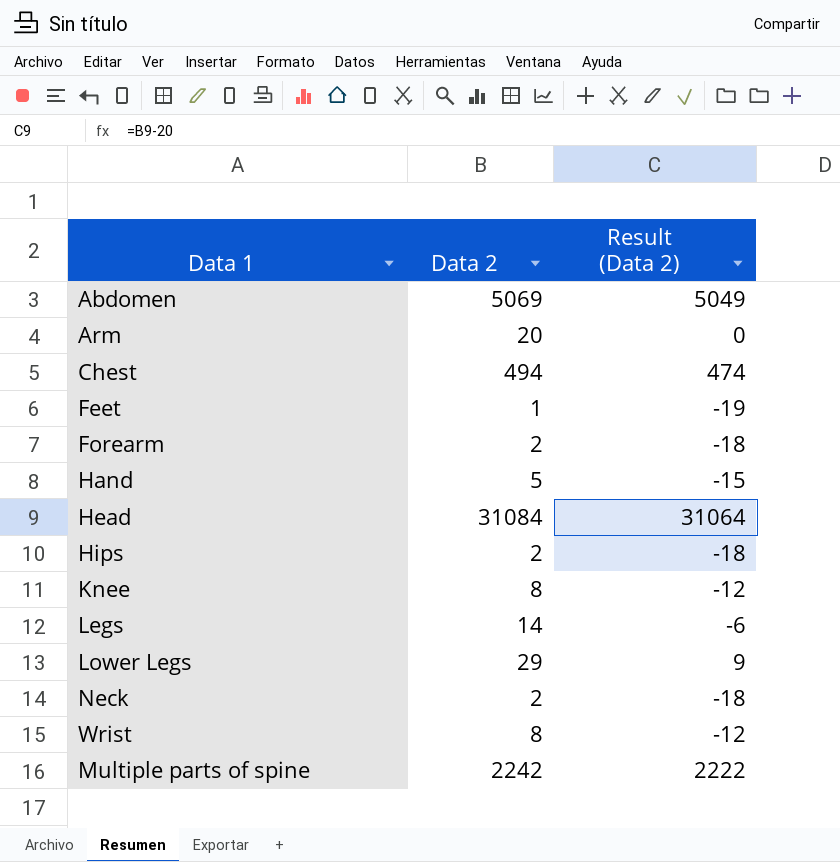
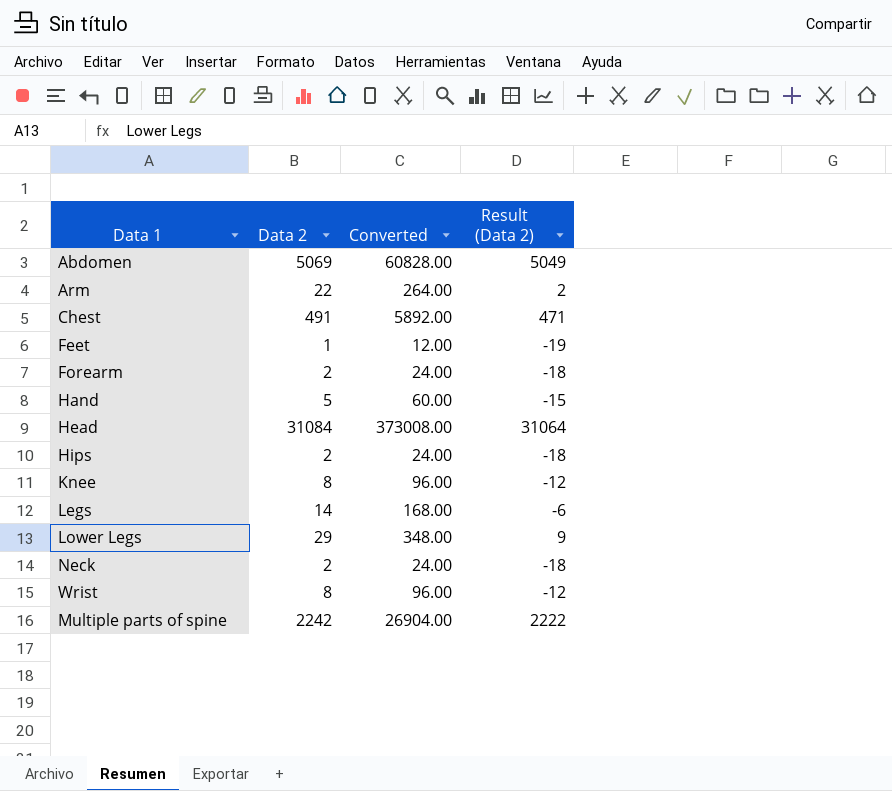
column Converted | formula: none -> [Data 2] * 12
Arm | Data 2: 20 -> 22
Arm | Result (Data 2): 0 -> 2
Chest | Data 2: 494 -> 491
Chest | Result (Data 2): 474 -> 471

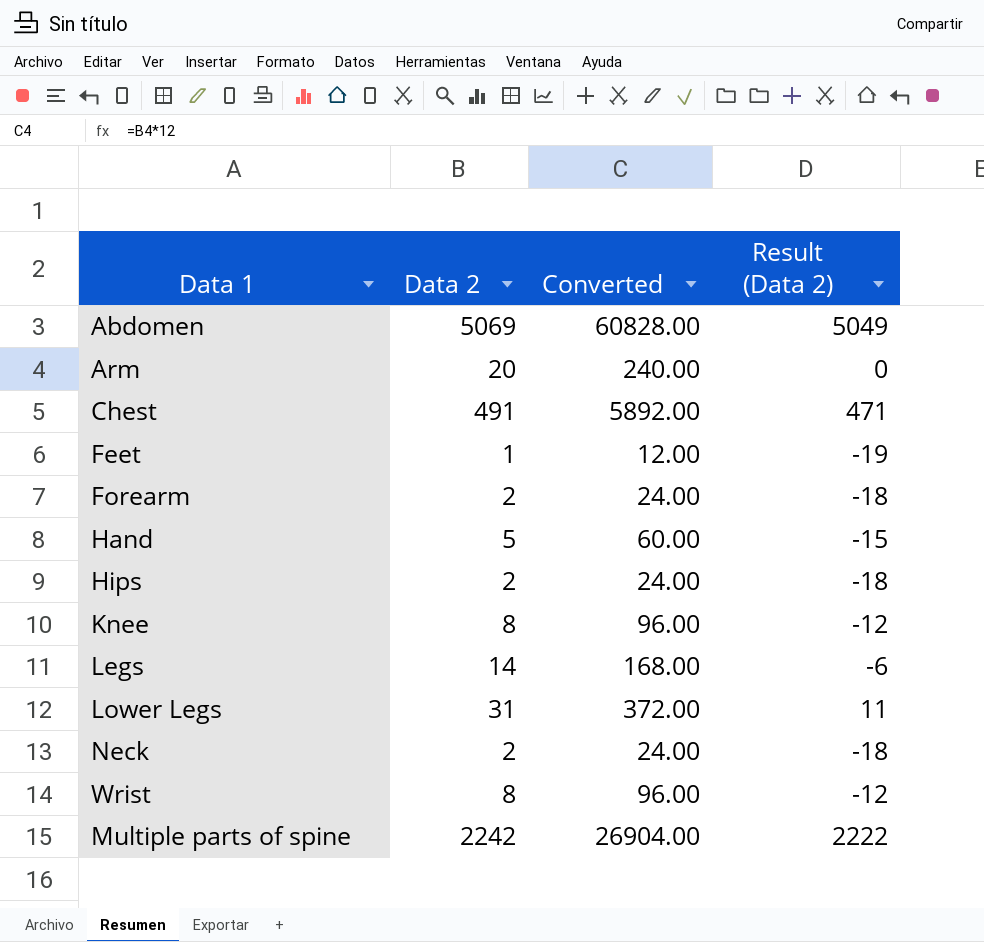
row Head: 31084 | 373008.00 | 31064 -> none
Arm | Data 2: 22 -> 20
Arm | Converted: 264.00 -> 240.00
Arm | Result (Data 2): 2 -> 0
Lower Legs | Data 2: 29 -> 31
Lower Legs | Converted: 348.00 -> 372.00
Lower Legs | Result (Data 2): 9 -> 11

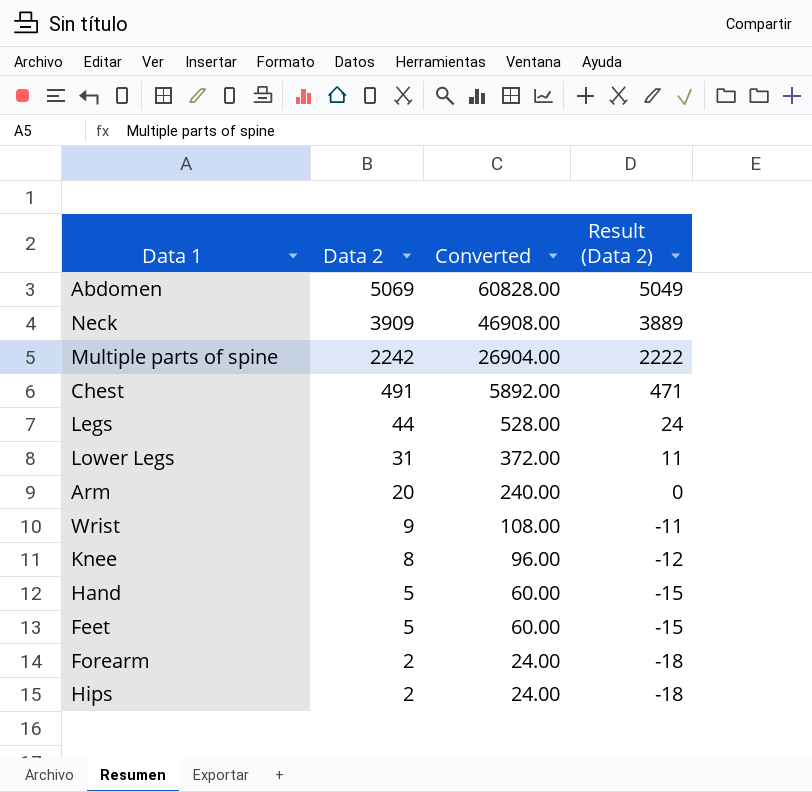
row order: none -> Data 2 descending
Neck | Data 2: 2 -> 3909
Neck | Converted: 24.00 -> 46908.00
Neck | Result (Data 2): -18 -> 3889
Legs | Data 2: 14 -> 44
Legs | Converted: 168.00 -> 528.00
Legs | Result (Data 2): -6 -> 24
Wrist | Data 2: 8 -> 9
Wrist | Converted: 96.00 -> 108.00
Wrist | Result (Data 2): -12 -> -11
Feet | Data 2: 1 -> 5
Feet | Converted: 12.00 -> 60.00
Feet | Result (Data 2): -19 -> -15

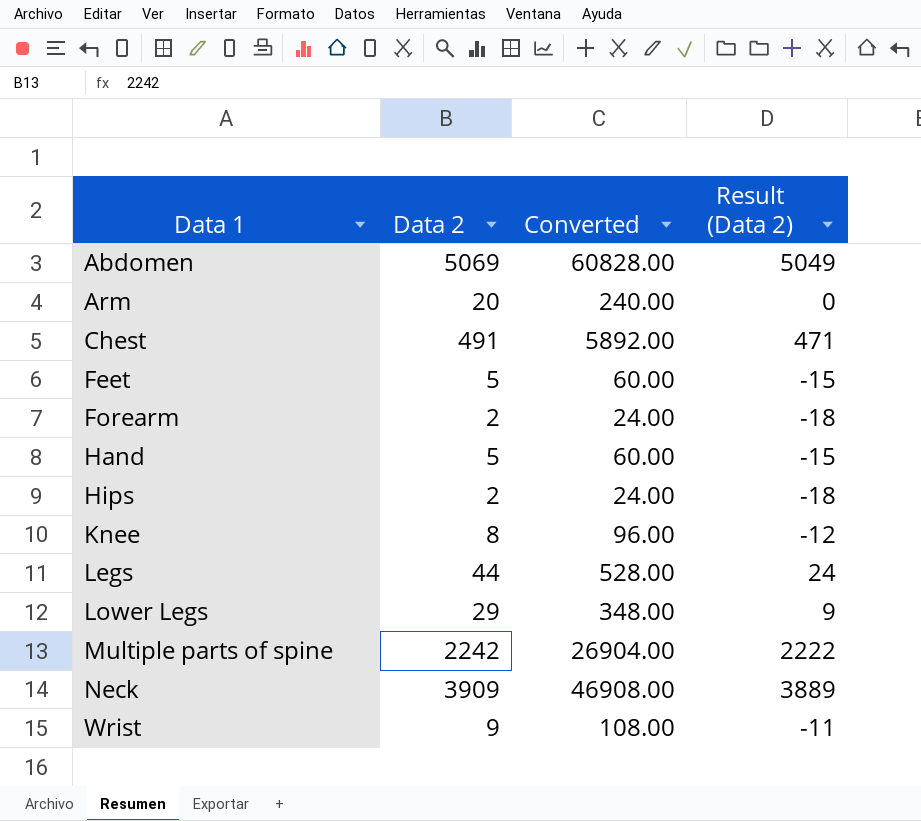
row order: Data 2 descending -> Data 1 ascending
Lower Legs | Data 2: 31 -> 29
Lower Legs | Converted: 372.00 -> 348.00
Lower Legs | Result (Data 2): 11 -> 9

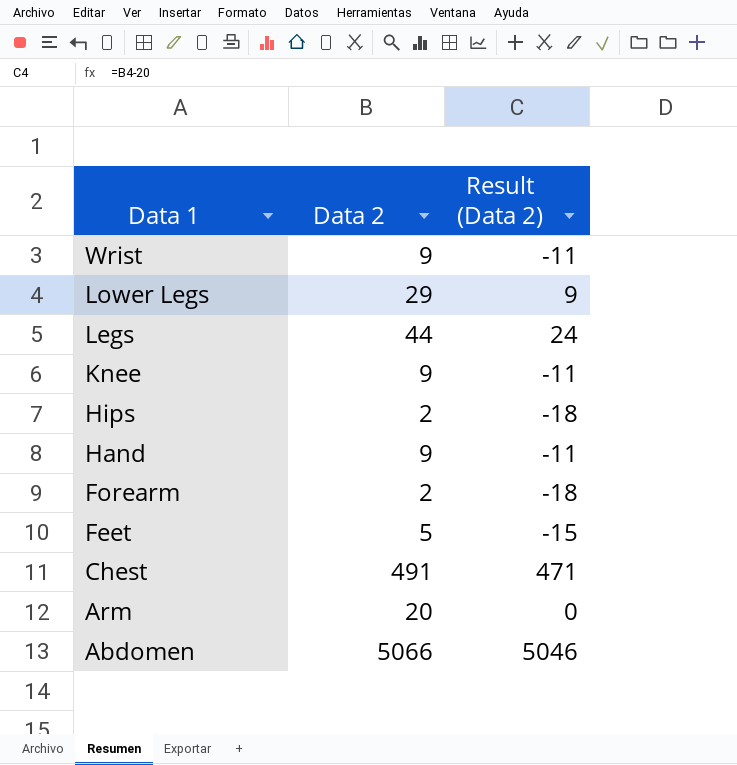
row order: Data 1 ascending -> Data 1 descending
column Converted | formula: [Data 2] * 12 -> none
row Multiple parts of spine: 2242 | 26904.00 | 2222 -> none
row Neck: 3909 | 46908.00 | 3889 -> none
Knee | Data 2: 8 -> 9
Knee | Result (Data 2): -12 -> -11
Hand | Data 2: 5 -> 9
Hand | Result (Data 2): -15 -> -11
Abdomen | Data 2: 5069 -> 5066
Abdomen | Result (Data 2): 5049 -> 5046

